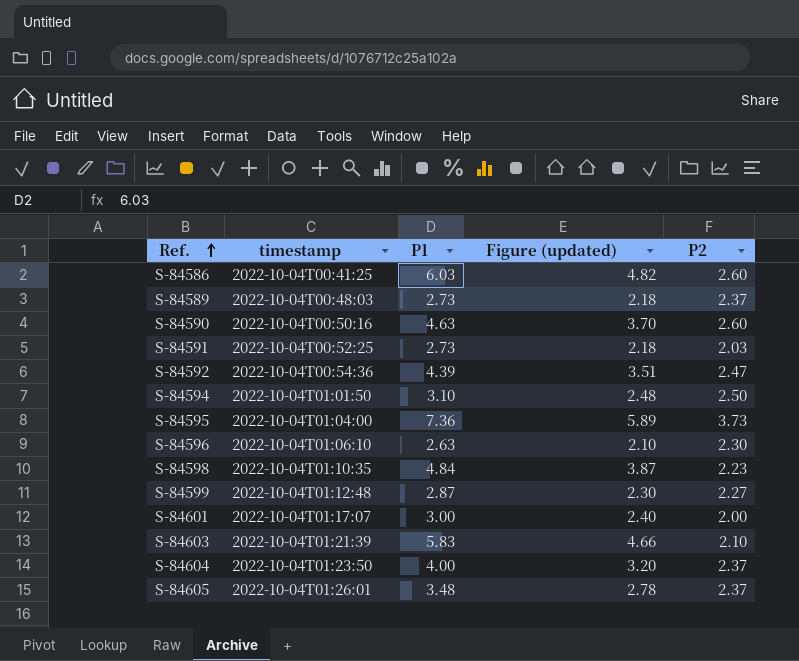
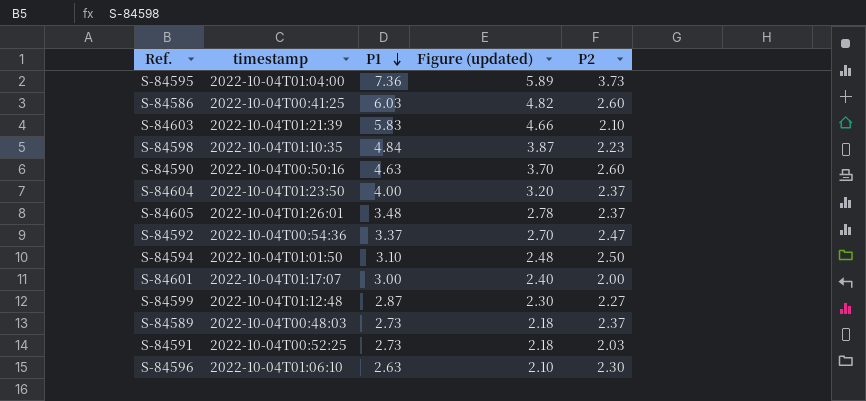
row order: Ref. ascending -> P1 descending
S-84592 | P1: 4.39 -> 3.37
S-84592 | Figure (updated): 3.51 -> 2.70

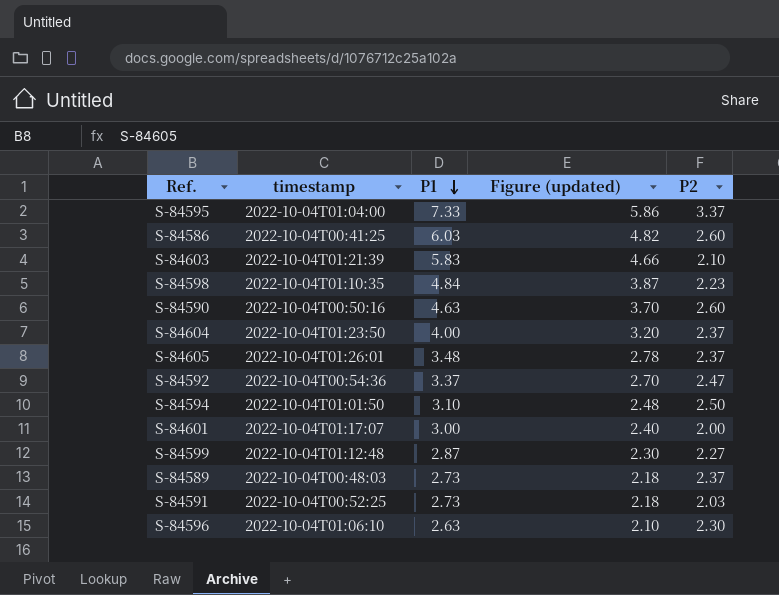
S-84595 | P1: 7.36 -> 7.33
S-84595 | Figure (updated): 5.89 -> 5.86
S-84595 | P2: 3.73 -> 3.37

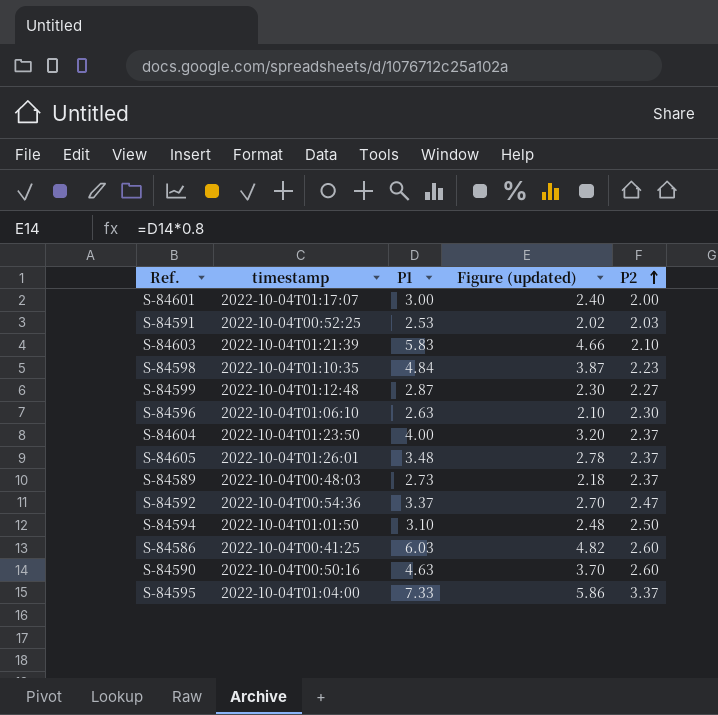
row order: P1 descending -> P2 ascending
S-84591 | P1: 2.73 -> 2.53
S-84591 | Figure (updated): 2.18 -> 2.02

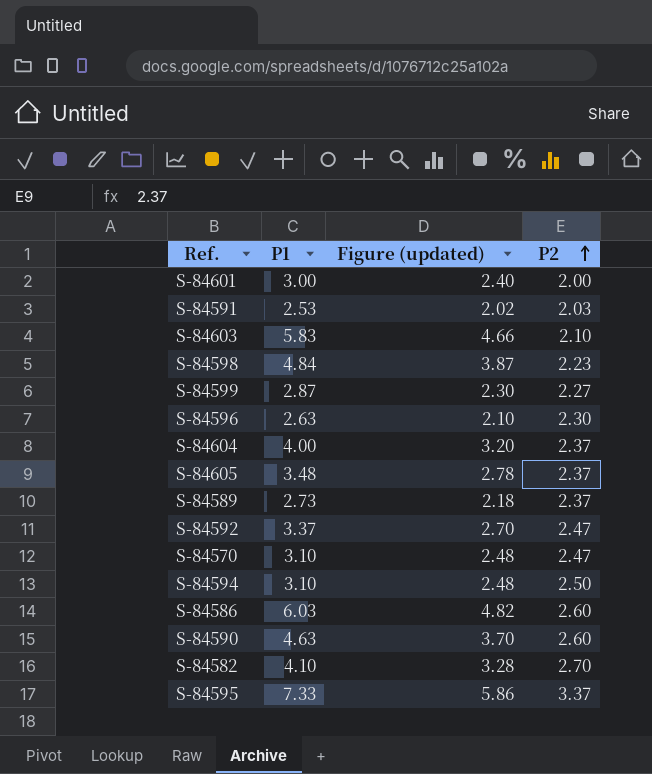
column timestamp | position: 2 -> none
row S-84570: none -> 3.10 | 2.48 | 2.47
row S-84582: none -> 4.10 | 3.28 | 2.70

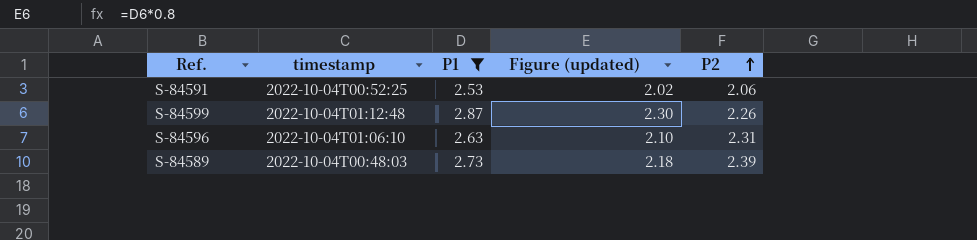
filter: none -> P1 <= 2.87
column timestamp | position: none -> 2
S-84591 | P2: 2.03 -> 2.06
S-84599 | P2: 2.27 -> 2.26
S-84596 | P2: 2.30 -> 2.31
S-84589 | P2: 2.37 -> 2.39

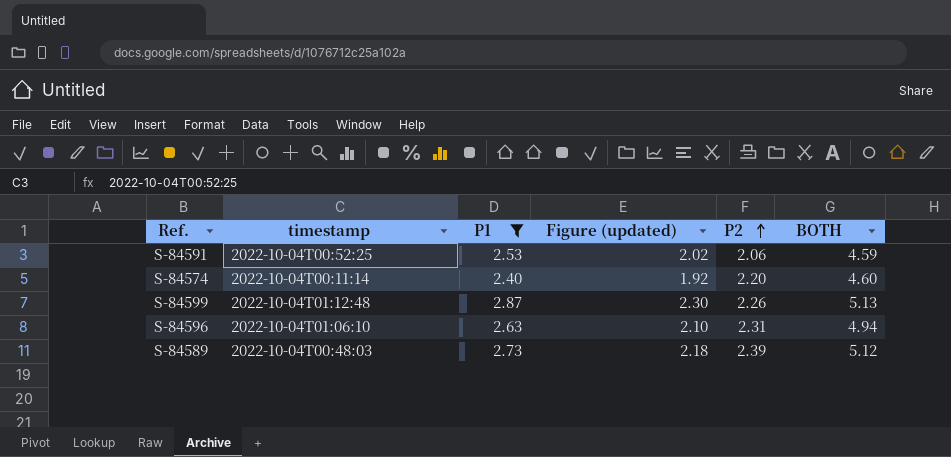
column BOTH | formula: none -> [P1] + [P2]
row S-84574: none -> 2022-10-04T00:11:14 | 2.40 | 1.92 | 2.20 | 4.60

